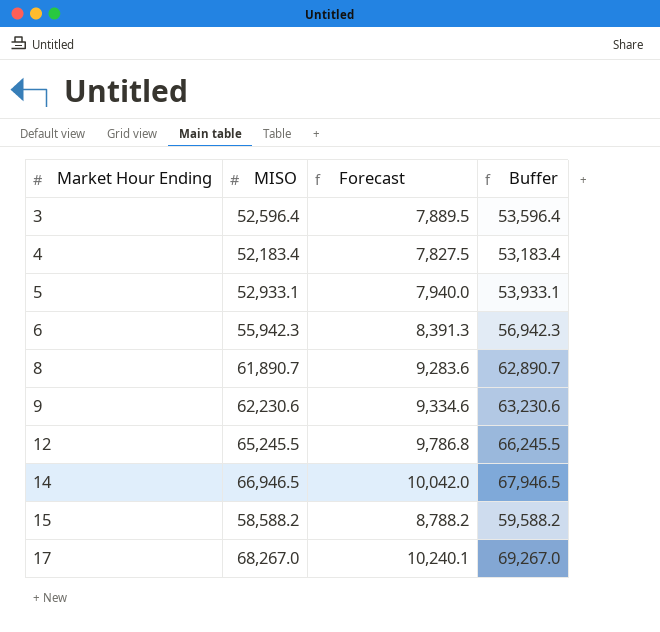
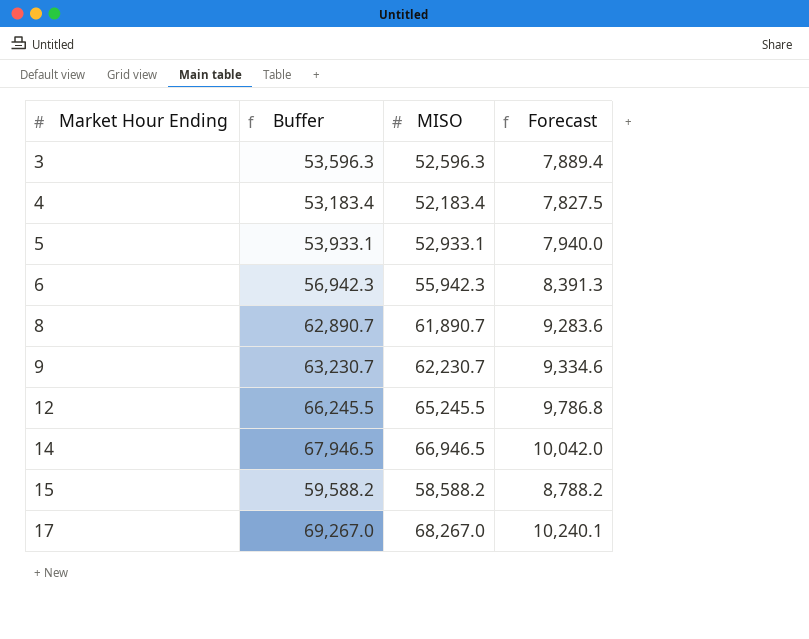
column Buffer | position: 4 -> 2
3 | Buffer: 53,596.4 -> 53,596.3
3 | MISO: 52,596.4 -> 52,596.3
3 | Forecast: 7,889.5 -> 7,889.4
9 | Buffer: 63,230.6 -> 63,230.7
9 | MISO: 62,230.6 -> 62,230.7

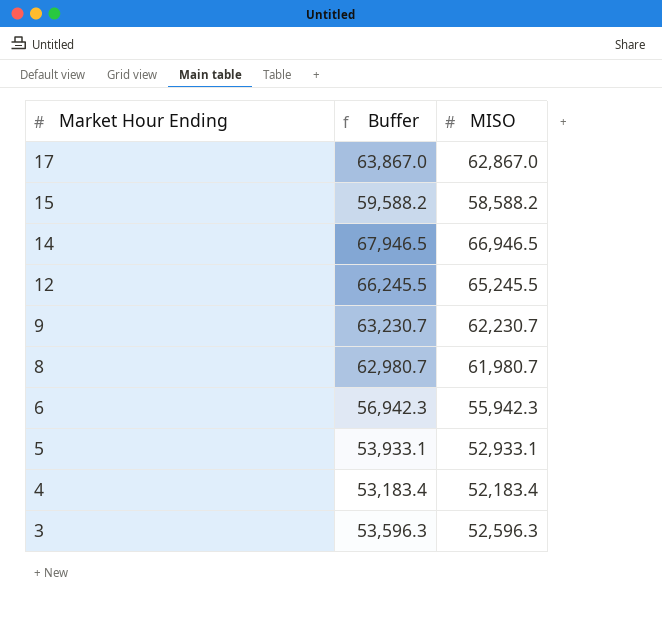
row order: Market Hour Ending ascending -> Market Hour Ending descending
column Forecast | formula: [MISO] * 0.15 -> none
17 | Buffer: 69,267.0 -> 63,867.0
17 | MISO: 68,267.0 -> 62,867.0
8 | Buffer: 62,890.7 -> 62,980.7
8 | MISO: 61,890.7 -> 61,980.7

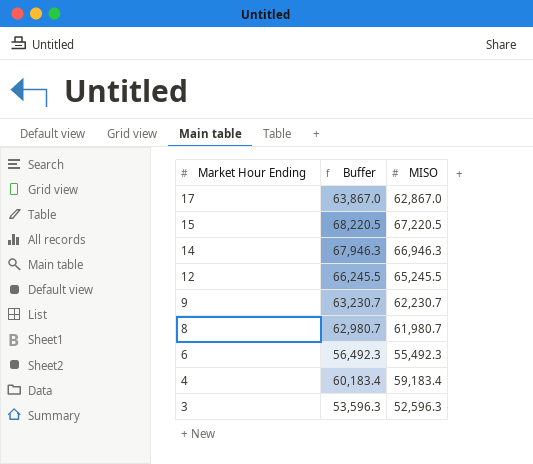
row 5: 53,933.1 | 52,933.1 -> none
15 | Buffer: 59,588.2 -> 68,220.5
15 | MISO: 58,588.2 -> 67,220.5
14 | Buffer: 67,946.5 -> 67,946.3
14 | MISO: 66,946.5 -> 66,946.3
6 | Buffer: 56,942.3 -> 56,492.3
6 | MISO: 55,942.3 -> 55,492.3
4 | Buffer: 53,183.4 -> 60,183.4
4 | MISO: 52,183.4 -> 59,183.4

